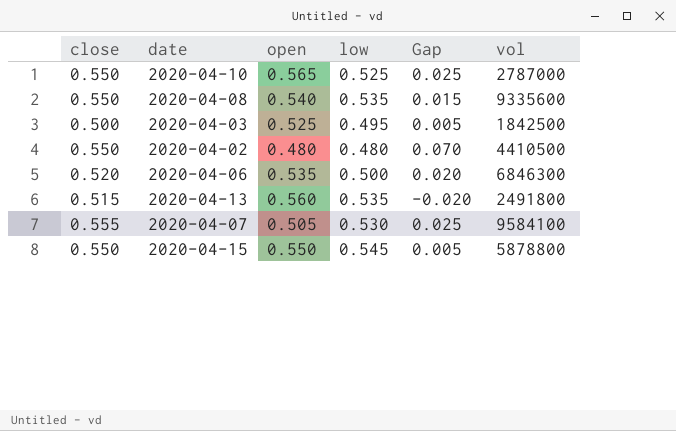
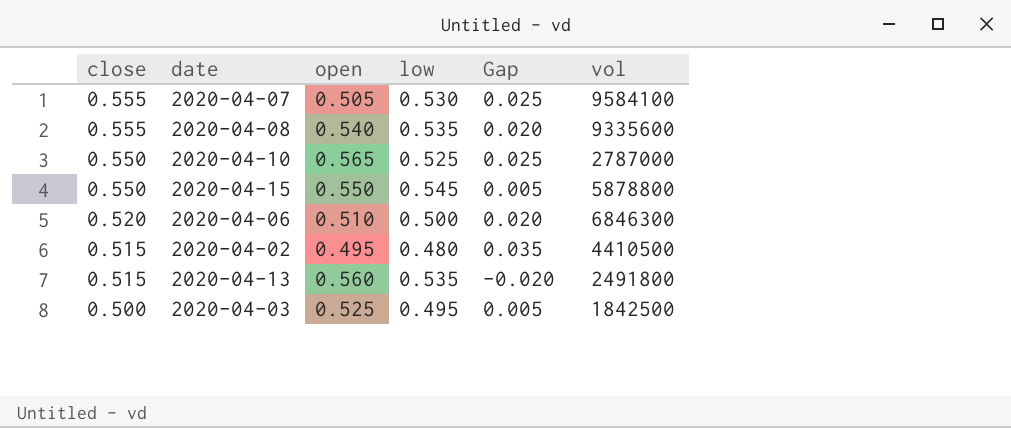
row order: none -> close descending
2020-04-08 | close: 0.550 -> 0.555
2020-04-08 | Gap: 0.015 -> 0.020
2020-04-06 | open: 0.535 -> 0.510
2020-04-02 | close: 0.550 -> 0.515
2020-04-02 | open: 0.480 -> 0.495
2020-04-02 | Gap: 0.070 -> 0.035

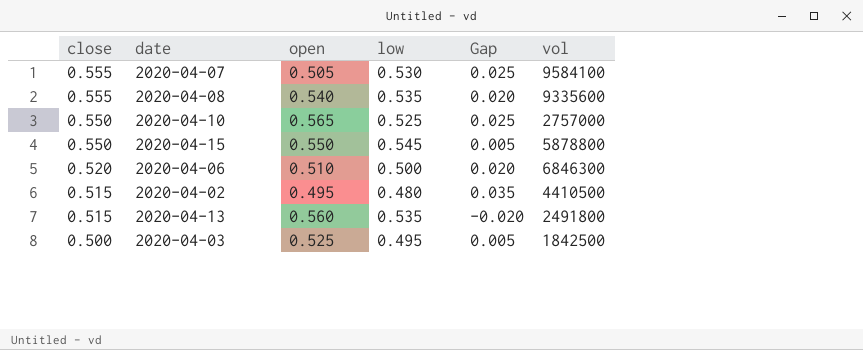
2020-04-10 | vol: 2787000 -> 2757000

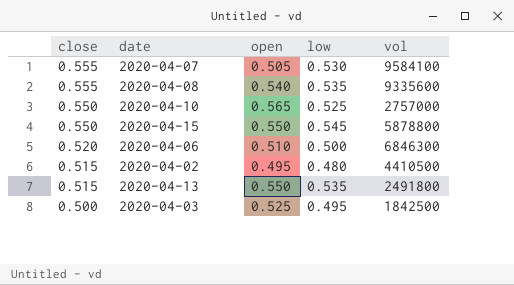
column Gap | formula: [close] - [low] -> none
2020-04-13 | open: 0.560 -> 0.550

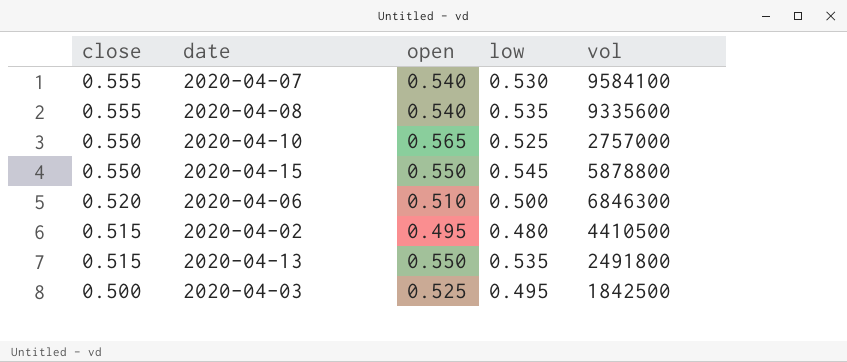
2020-04-07 | open: 0.505 -> 0.540

